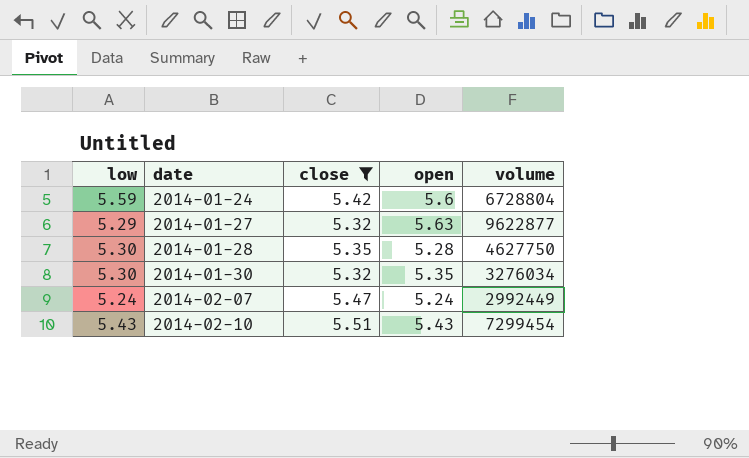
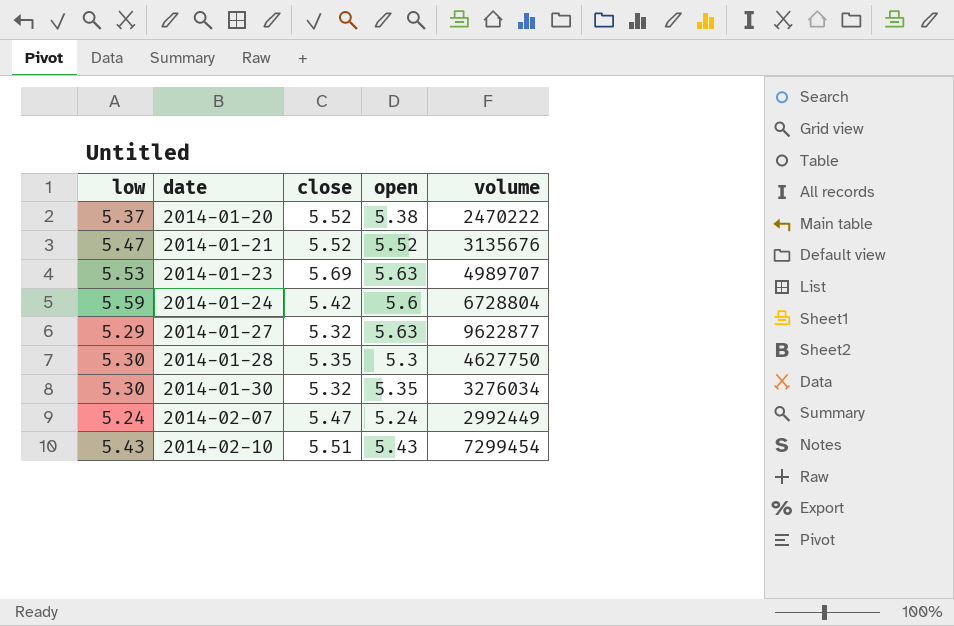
filter: close <= 5.51 -> none
2014-01-28 | open: 5.28 -> 5.3

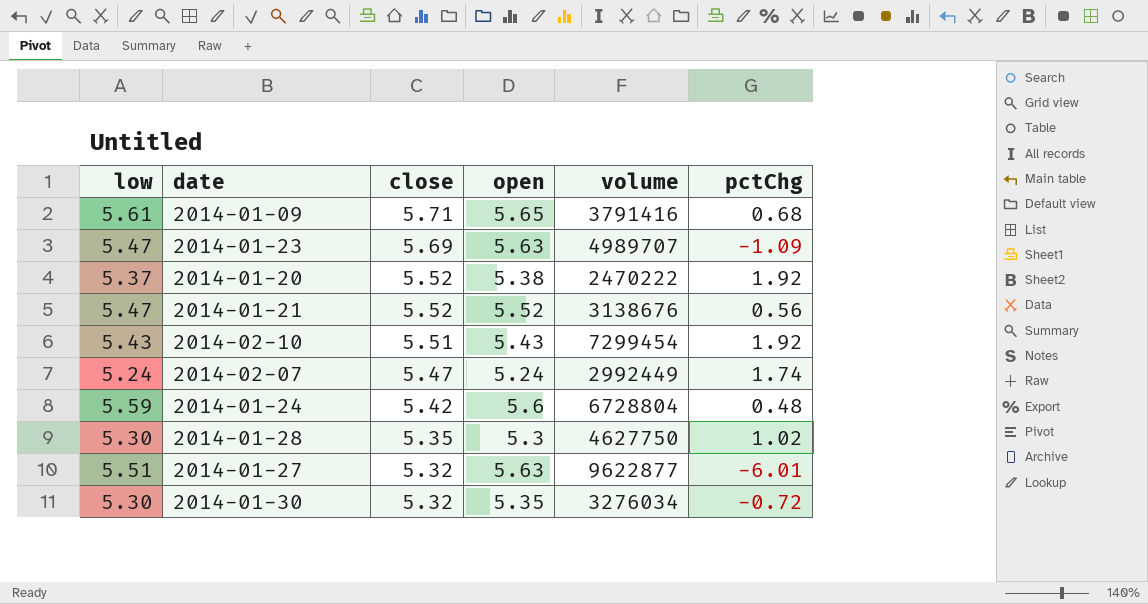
row order: date ascending -> close descending
column pctChg | position: none -> 6
row 2014-01-09: none -> 5.61 | 5.71 | 5.65 | 3791416 | 0.68
2014-01-23 | low: 5.53 -> 5.47
2014-01-21 | volume: 3135676 -> 3138676
2014-01-27 | low: 5.29 -> 5.51

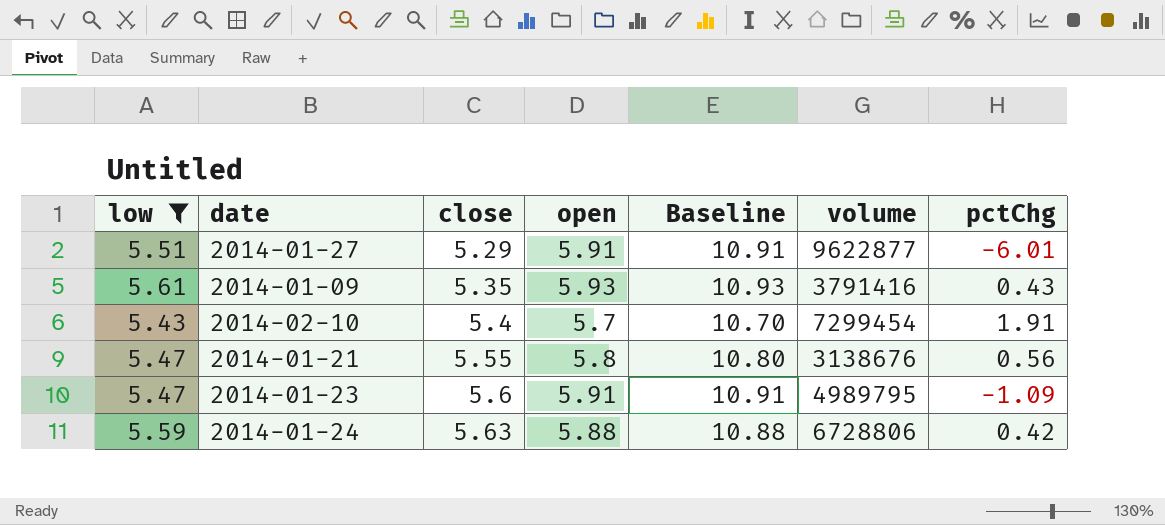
filter: none -> low >= 5.43
row order: close descending -> close ascending
column Baseline | formula: none -> [open] + 5
2014-01-27 | close: 5.32 -> 5.29
2014-01-27 | open: 5.63 -> 5.91
2014-01-09 | close: 5.71 -> 5.35
2014-01-09 | open: 5.65 -> 5.93
2014-01-09 | pctChg: 0.68 -> 0.43
2014-02-10 | close: 5.51 -> 5.4
2014-02-10 | open: 5.43 -> 5.7
2014-02-10 | pctChg: 1.92 -> 1.91
2014-01-21 | close: 5.52 -> 5.55
2014-01-21 | open: 5.52 -> 5.8
2014-01-23 | close: 5.69 -> 5.6
2014-01-23 | open: 5.63 -> 5.91
2014-01-23 | volume: 4989707 -> 4989795
2014-01-24 | close: 5.42 -> 5.63
2014-01-24 | open: 5.6 -> 5.88
2014-01-24 | volume: 6728804 -> 6728806
2014-01-24 | pctChg: 0.48 -> 0.42

